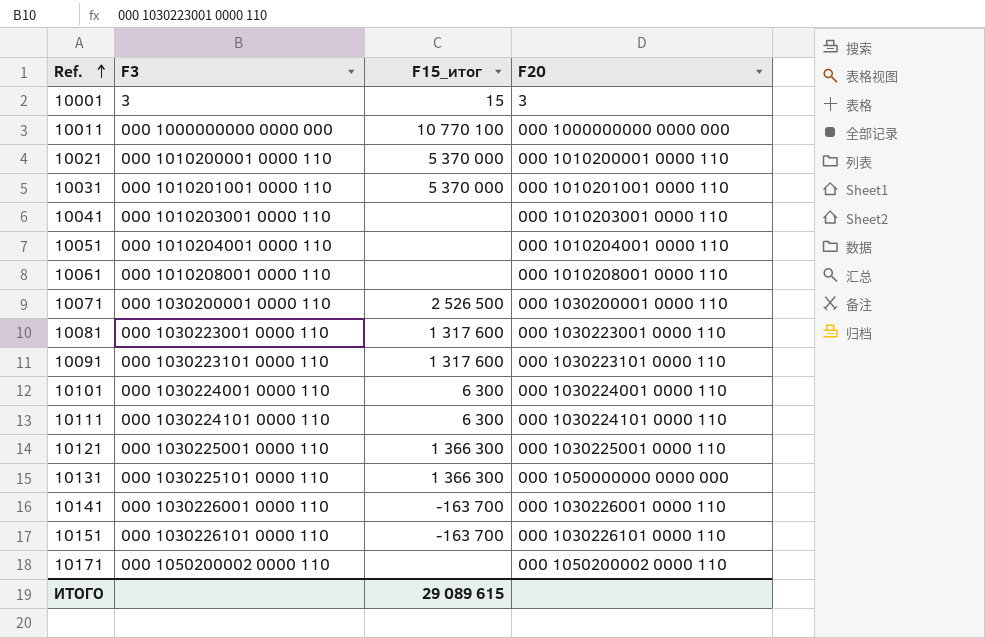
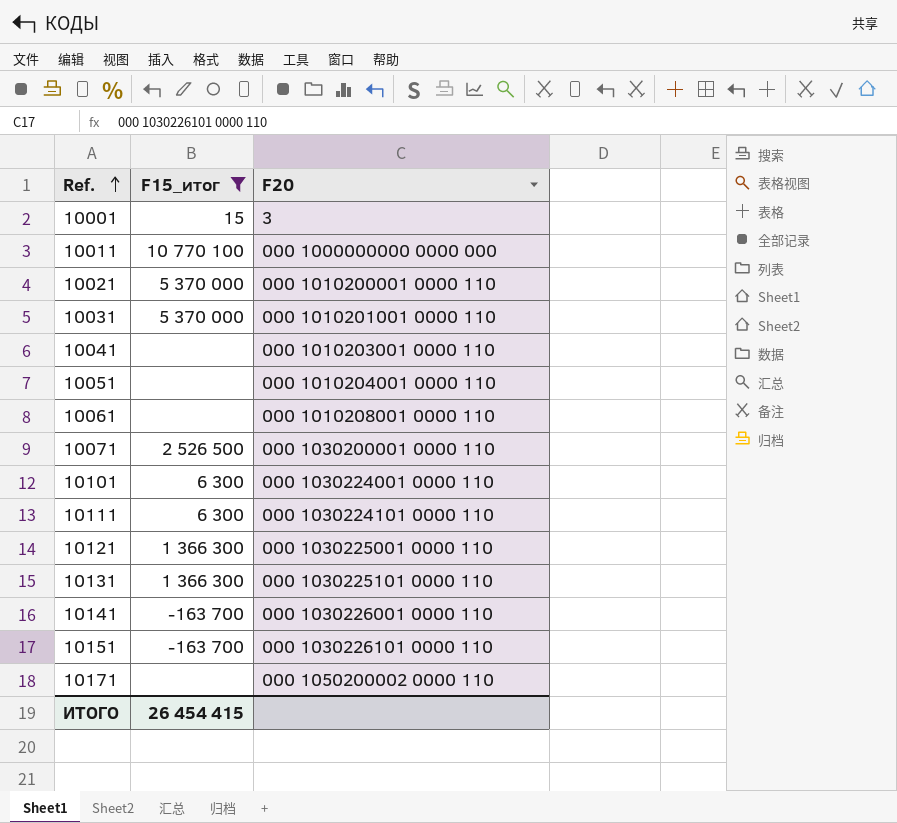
filter: none -> F15_итог != 1 317 600
column F3 | position: 2 -> none
10131 | F20: 000 1050000000 0000 000 -> 000 1030225101 0000 110
ИТОГО | F15_итог: 29 089 615 -> 26 454 415

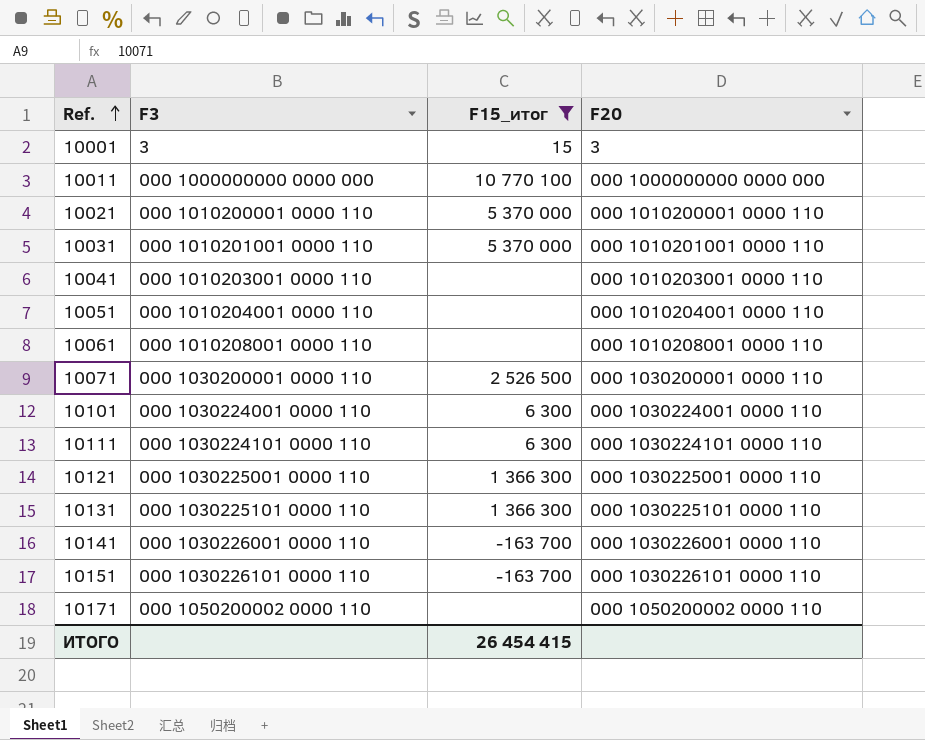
column F3 | position: none -> 2

